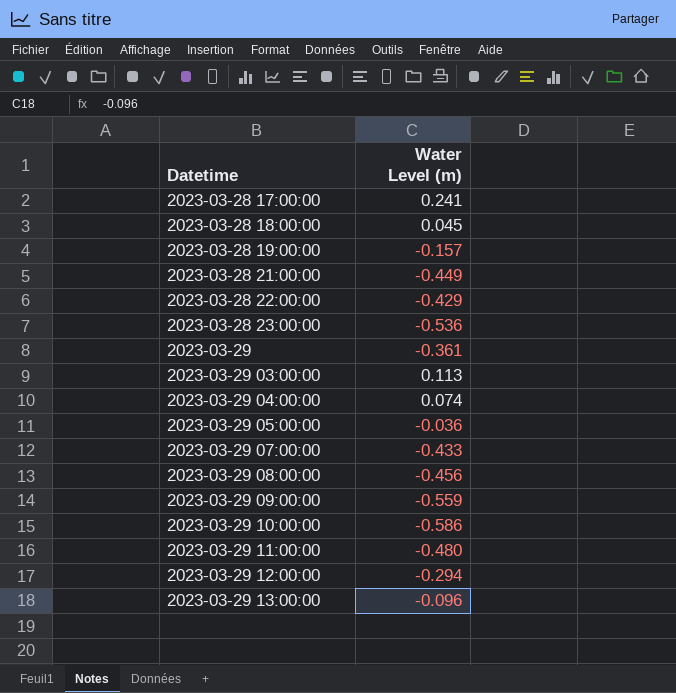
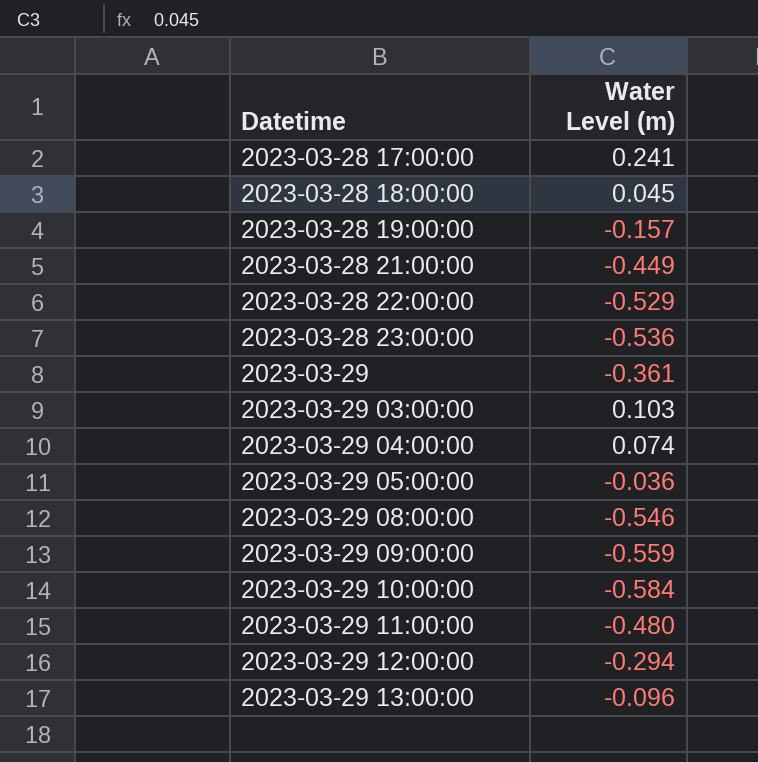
row 2023-03-29 07:00:00: -0.433 -> none
2023-03-28 22:00:00 | Water Level (m): -0.429 -> -0.529
2023-03-29 03:00:00 | Water Level (m): 0.113 -> 0.103
2023-03-29 08:00:00 | Water Level (m): -0.456 -> -0.546
2023-03-29 10:00:00 | Water Level (m): -0.586 -> -0.584

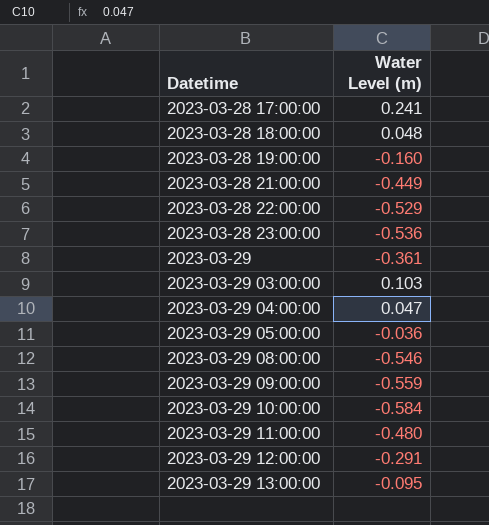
2023-03-28 18:00:00 | Water Level (m): 0.045 -> 0.048
2023-03-28 19:00:00 | Water Level (m): -0.157 -> -0.160
2023-03-29 04:00:00 | Water Level (m): 0.074 -> 0.047
2023-03-29 12:00:00 | Water Level (m): -0.294 -> -0.291
2023-03-29 13:00:00 | Water Level (m): -0.096 -> -0.095

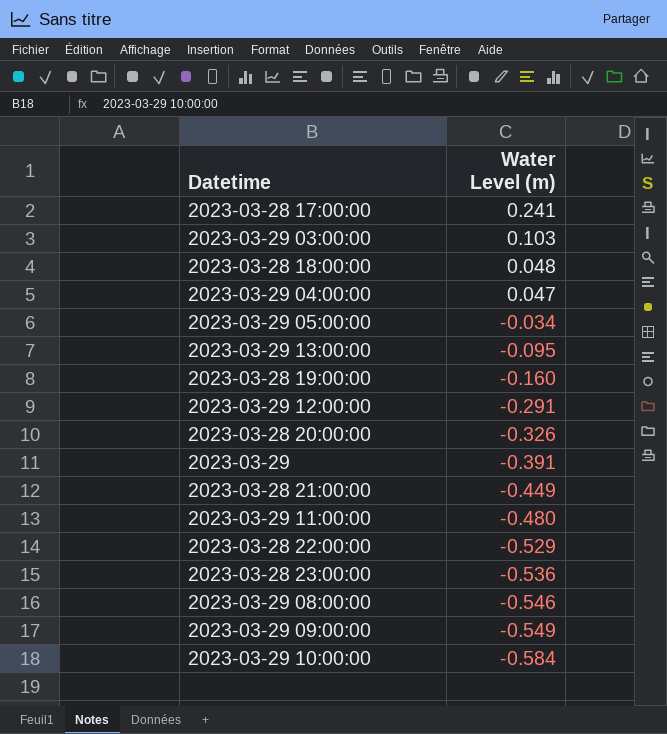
row order: Datetime ascending -> Water Level (m) descending
2023-03-29 05:00:00 | Water Level (m): -0.036 -> -0.034
row 2023-03-28 20:00:00: none -> -0.326
2023-03-29 | Water Level (m): -0.361 -> -0.391
2023-03-29 09:00:00 | Water Level (m): -0.559 -> -0.549

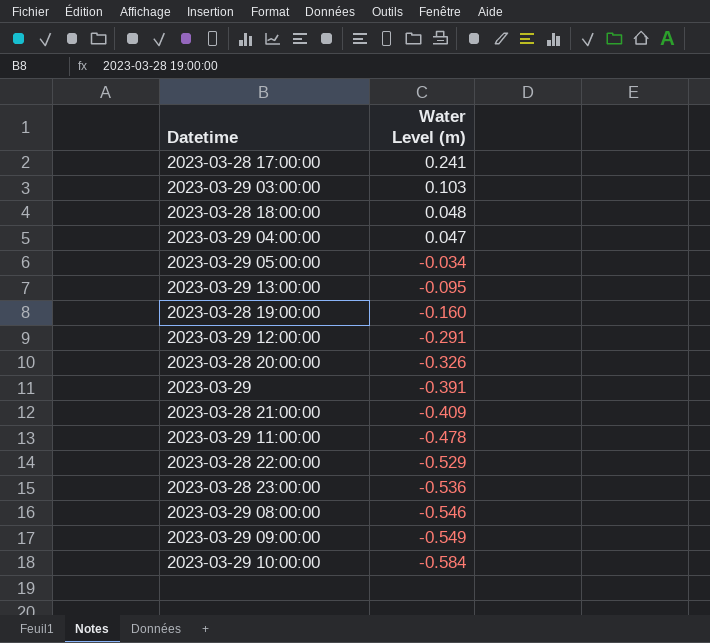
2023-03-28 21:00:00 | Water Level (m): -0.449 -> -0.409
2023-03-29 11:00:00 | Water Level (m): -0.480 -> -0.478

